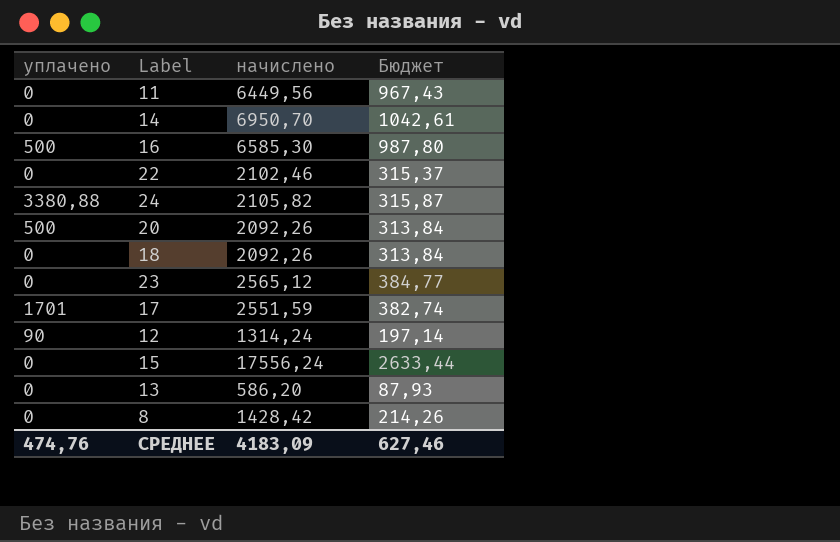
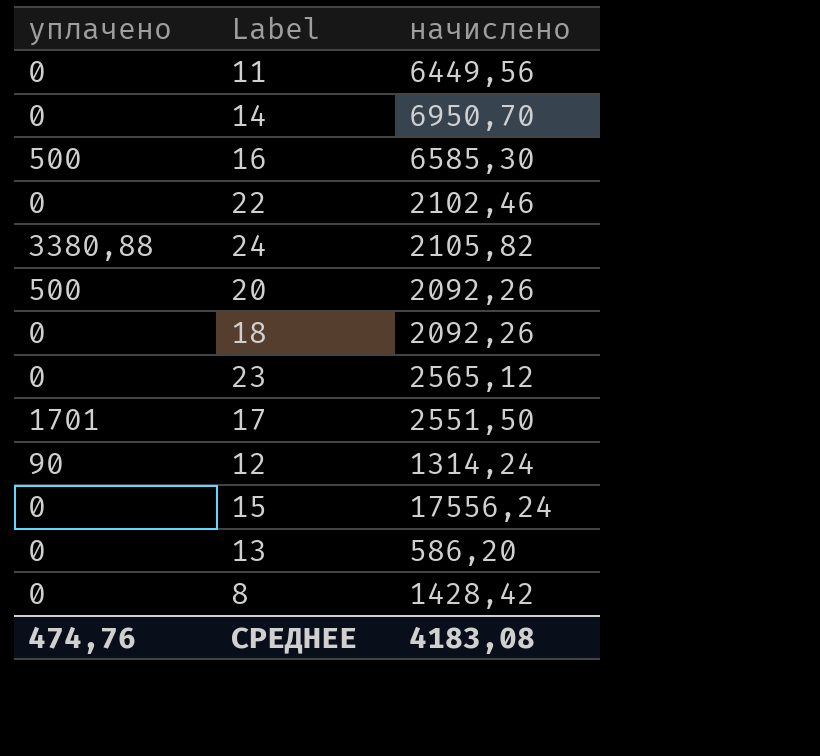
column Бюджет | formula: [начислено] * 0,15 -> none
17 | начислено: 2551,59 -> 2551,50
СРЕДНЕЕ | начислено: 4183,09 -> 4183,08

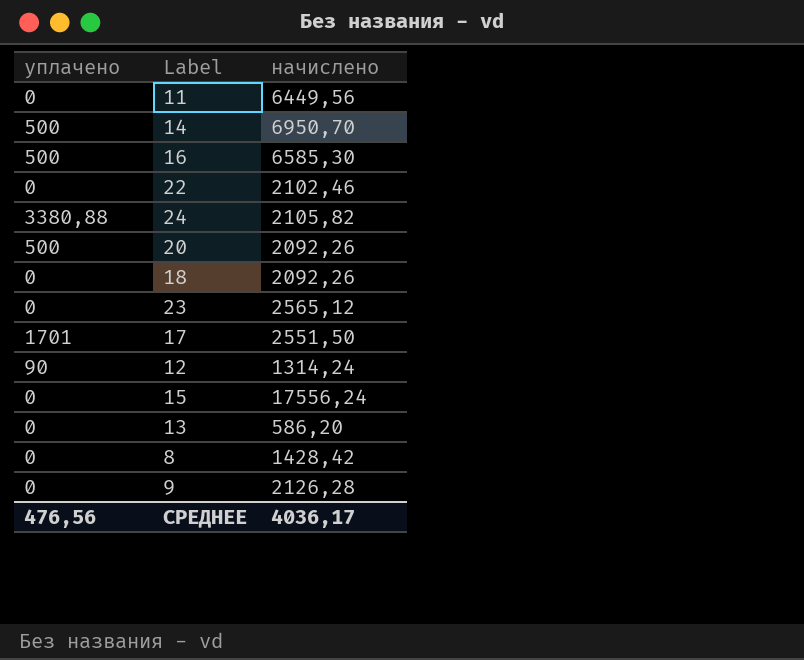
14 | уплачено: 0 -> 500
row 9: none -> 0 | 2126,28
СРЕДНЕЕ | уплачено: 474,76 -> 476,56
СРЕДНЕЕ | начислено: 4183,08 -> 4036,17

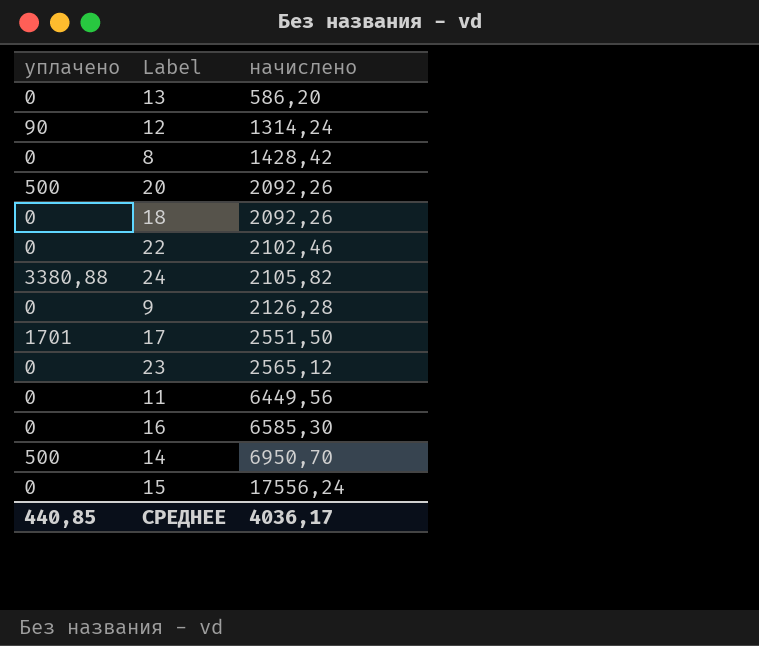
row order: none -> начислено ascending
16 | уплачено: 500 -> 0
СРЕДНЕЕ | уплачено: 476,56 -> 440,85

